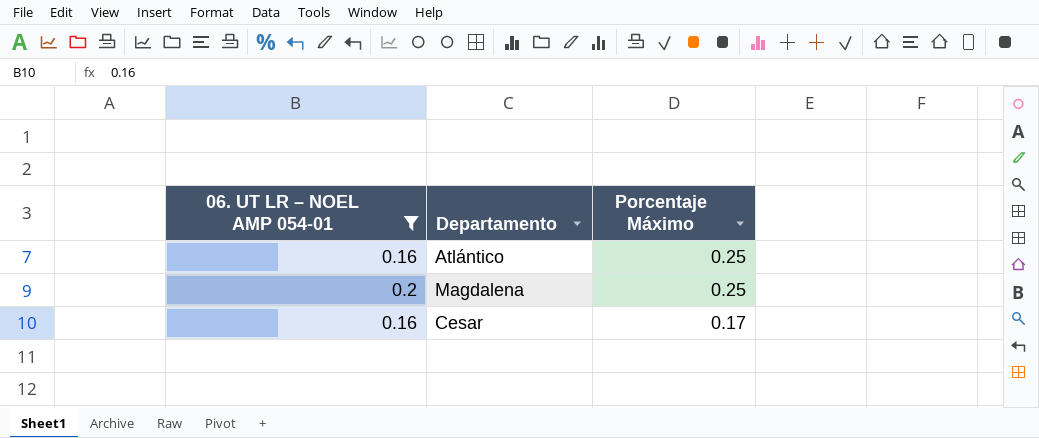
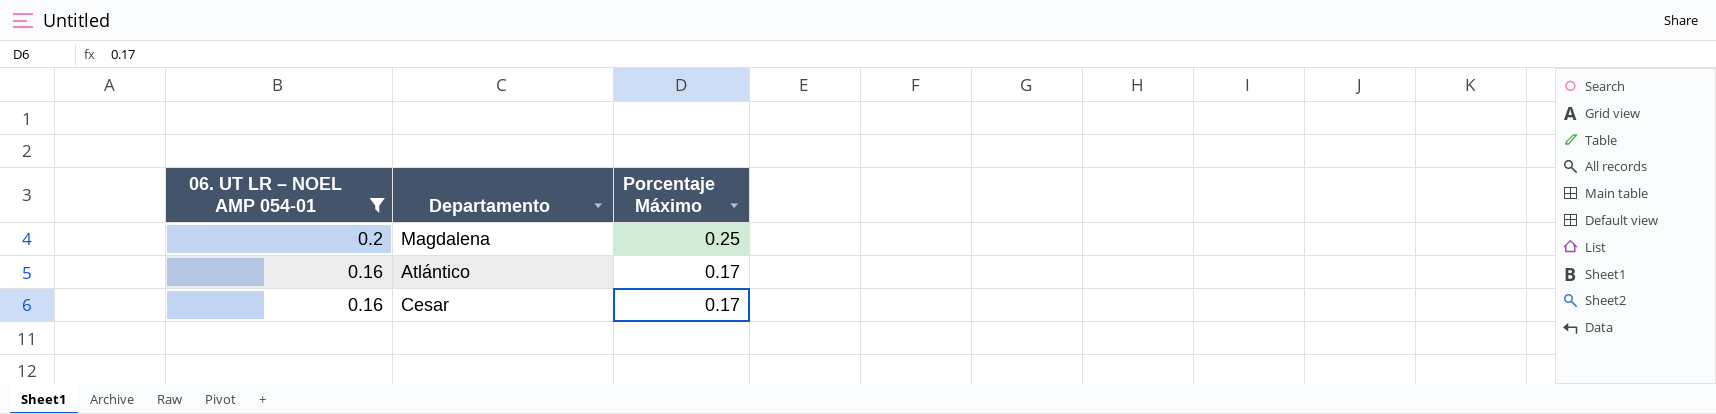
row order: Porcentaje Máximo descending -> 06. UT LR – NOEL AMP 054-01 descending
Atlántico | Porcentaje Máximo: 0.25 -> 0.17

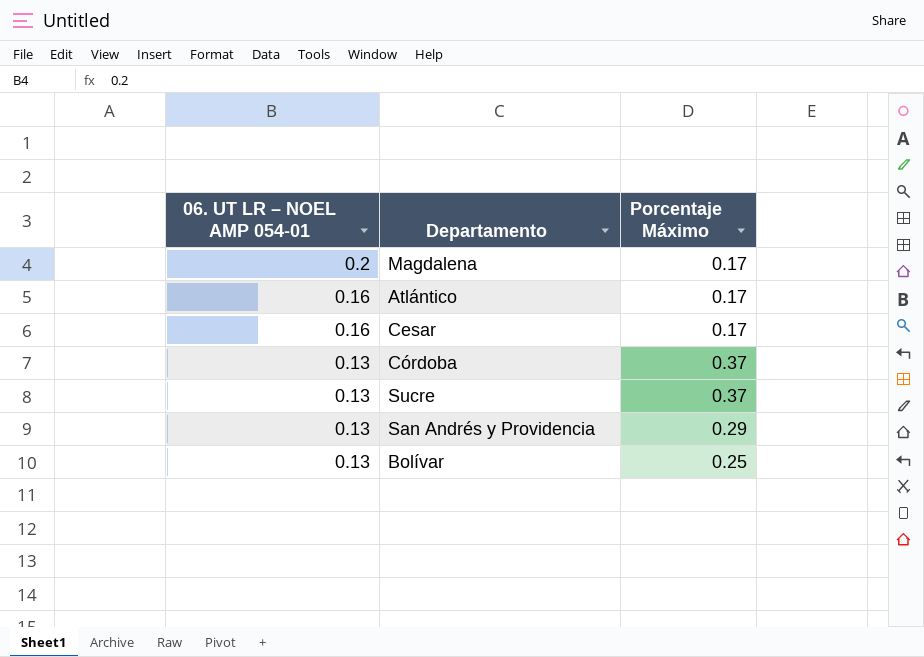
filter: 06. UT LR – NOEL AMP 054-01 != 0.13 -> none
Magdalena | Porcentaje Máximo: 0.25 -> 0.17

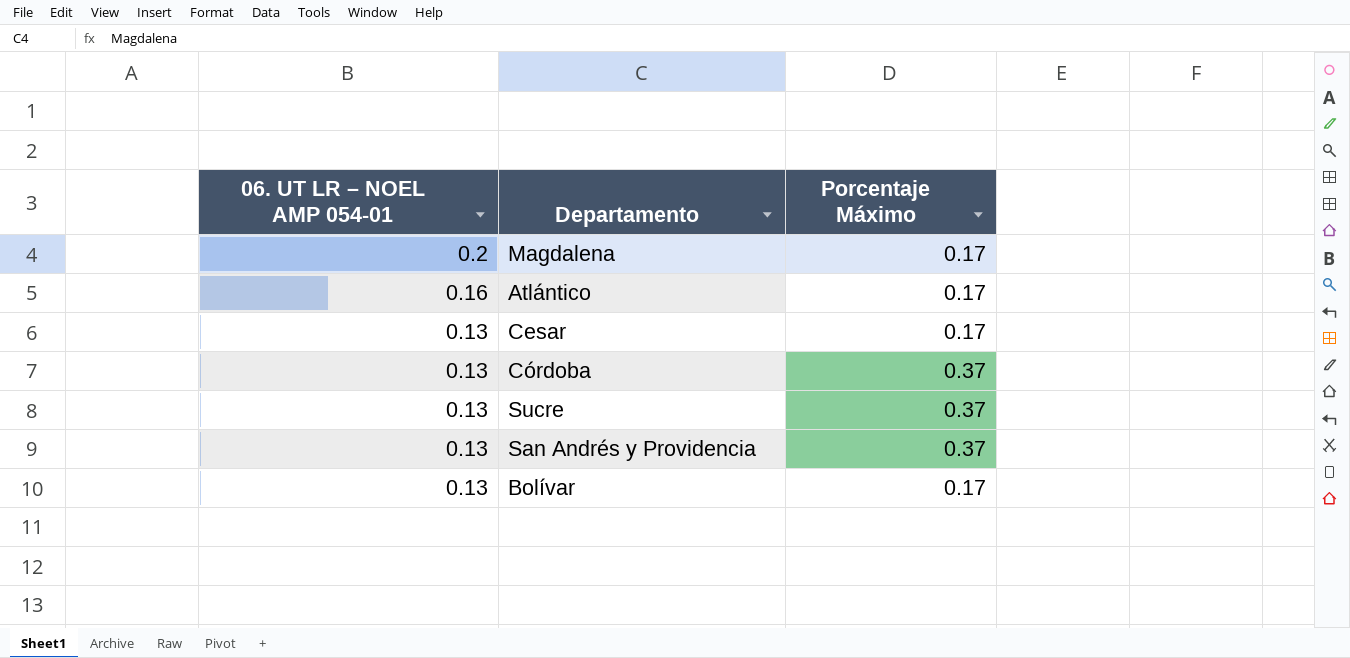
Cesar | 06. UT LR – NOEL AMP 054-01: 0.16 -> 0.13
San Andrés y Providencia | Porcentaje Máximo: 0.29 -> 0.37
Bolívar | Porcentaje Máximo: 0.25 -> 0.17

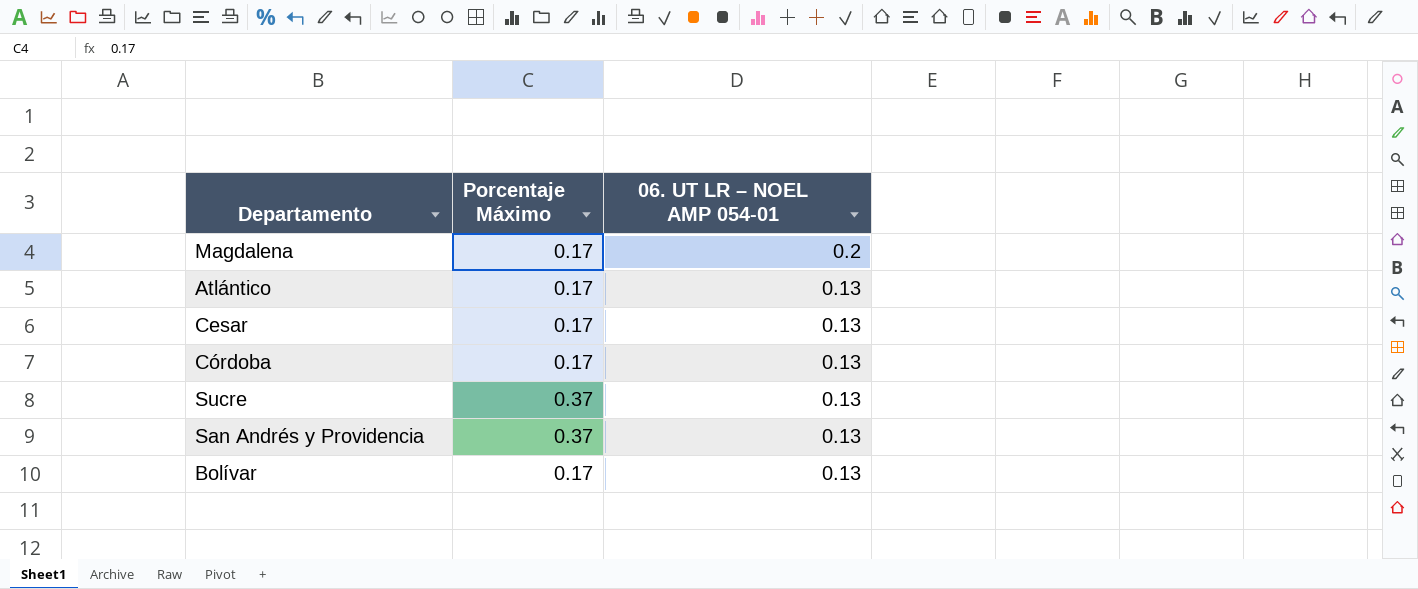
column 06. UT LR – NOEL AMP 054-01 | position: 1 -> 3
Atlántico | 06. UT LR – NOEL AMP 054-01: 0.16 -> 0.13
Córdoba | Porcentaje Máximo: 0.37 -> 0.17

